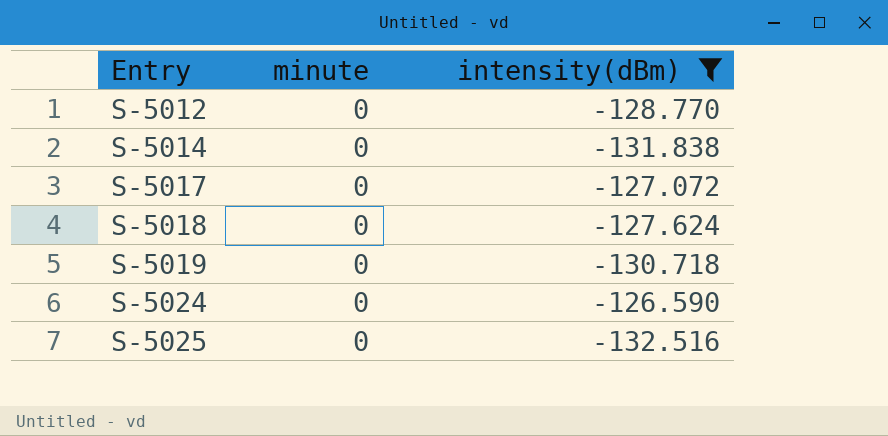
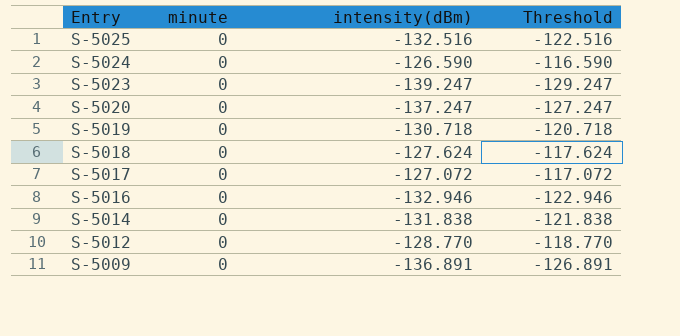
filter: intensity(dBm) >= -132.516 -> none
row order: Entry ascending -> Entry descending
column Threshold | formula: none -> [intensity(dBm)] + 10

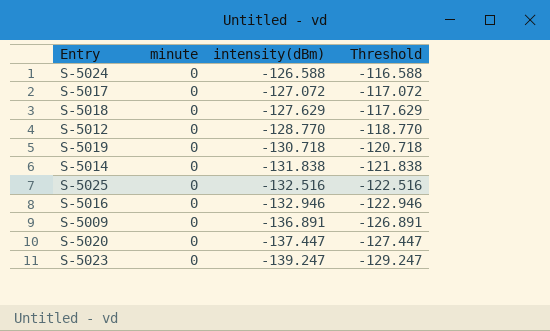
row order: Entry descending -> intensity(dBm) descending
S-5024 | intensity(dBm): -126.590 -> -126.588
S-5024 | Threshold: -116.590 -> -116.588
S-5018 | intensity(dBm): -127.624 -> -127.629
S-5018 | Threshold: -117.624 -> -117.629
S-5020 | intensity(dBm): -137.247 -> -137.447
S-5020 | Threshold: -127.247 -> -127.447

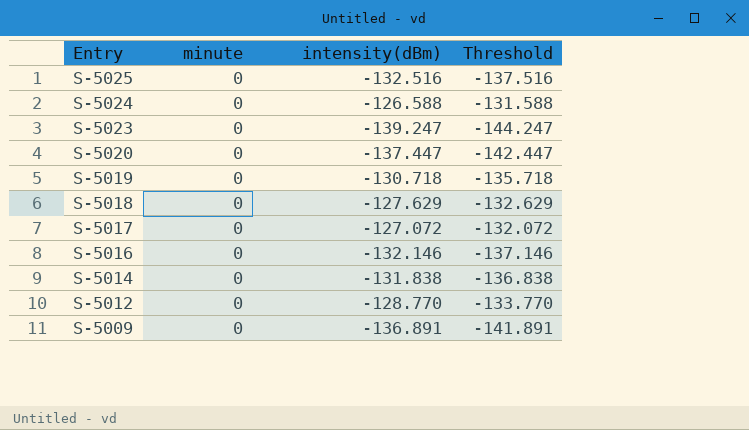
row order: intensity(dBm) descending -> Entry descending
column Threshold | formula: [intensity(dBm)] + 10 -> [intensity(dBm)] - 5
S-5016 | intensity(dBm): -132.946 -> -132.146

